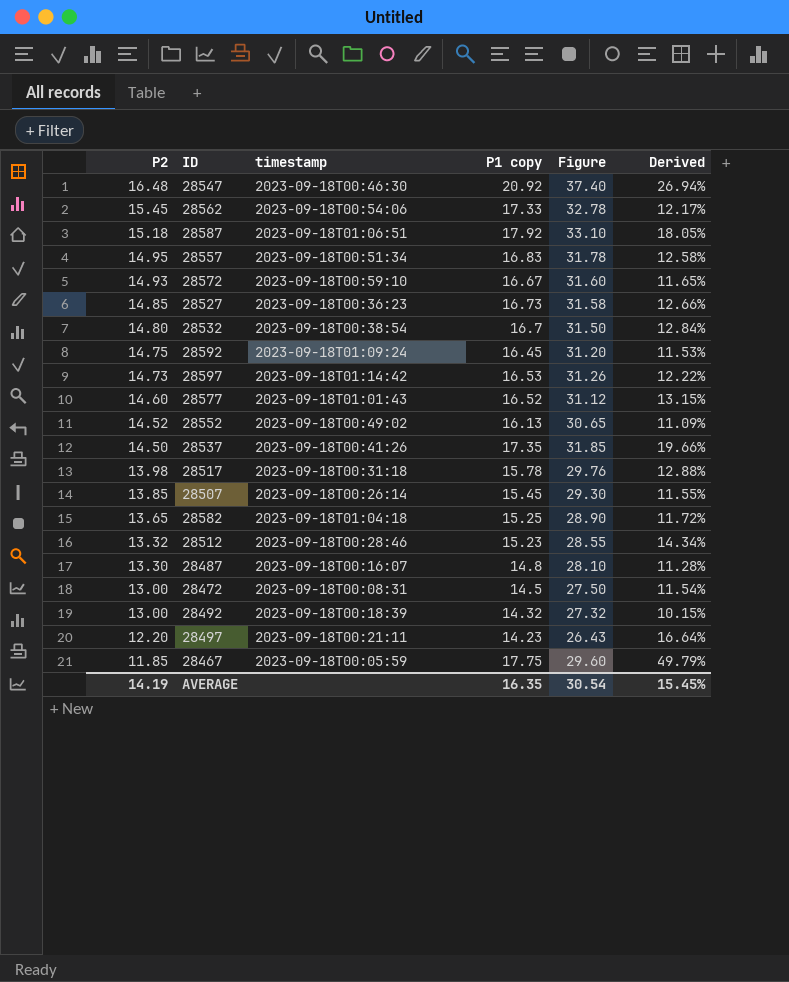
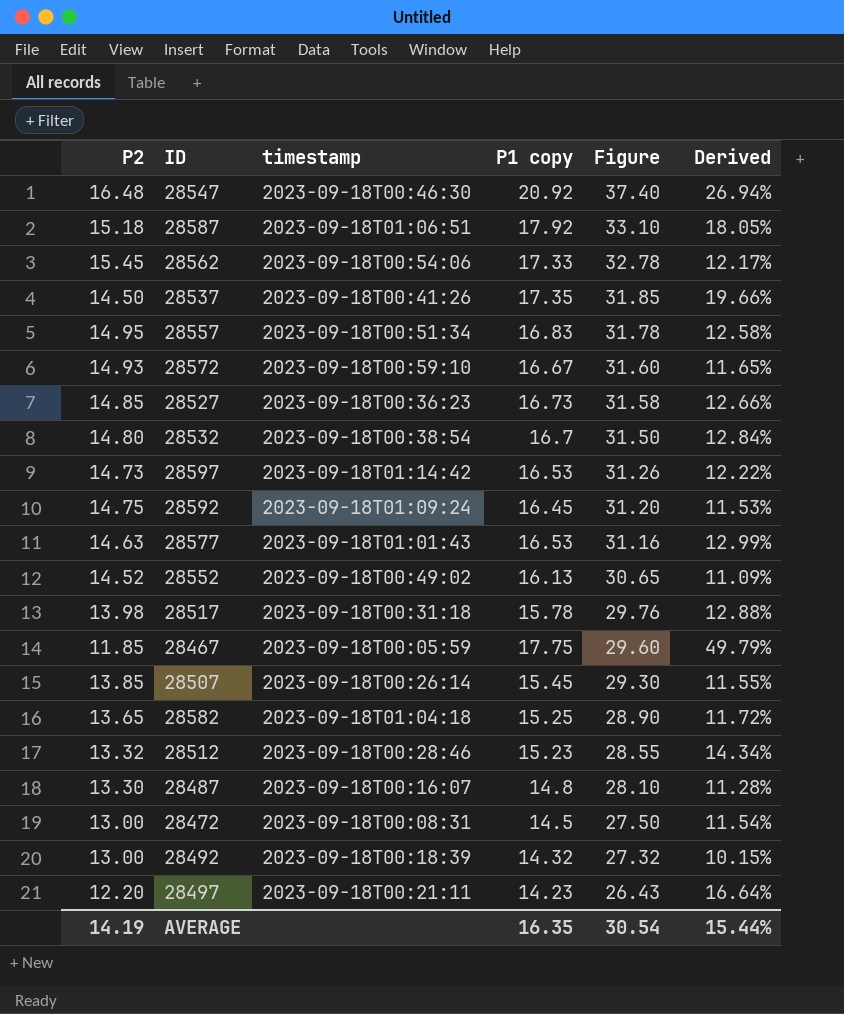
row order: P2 descending -> Figure descending
28577 | P2: 14.60 -> 14.63
28577 | P1 copy: 16.52 -> 16.53
28577 | Figure: 31.12 -> 31.16
28577 | Derived: 13.15% -> 12.99%
AVERAGE | Derived: 15.45% -> 15.44%

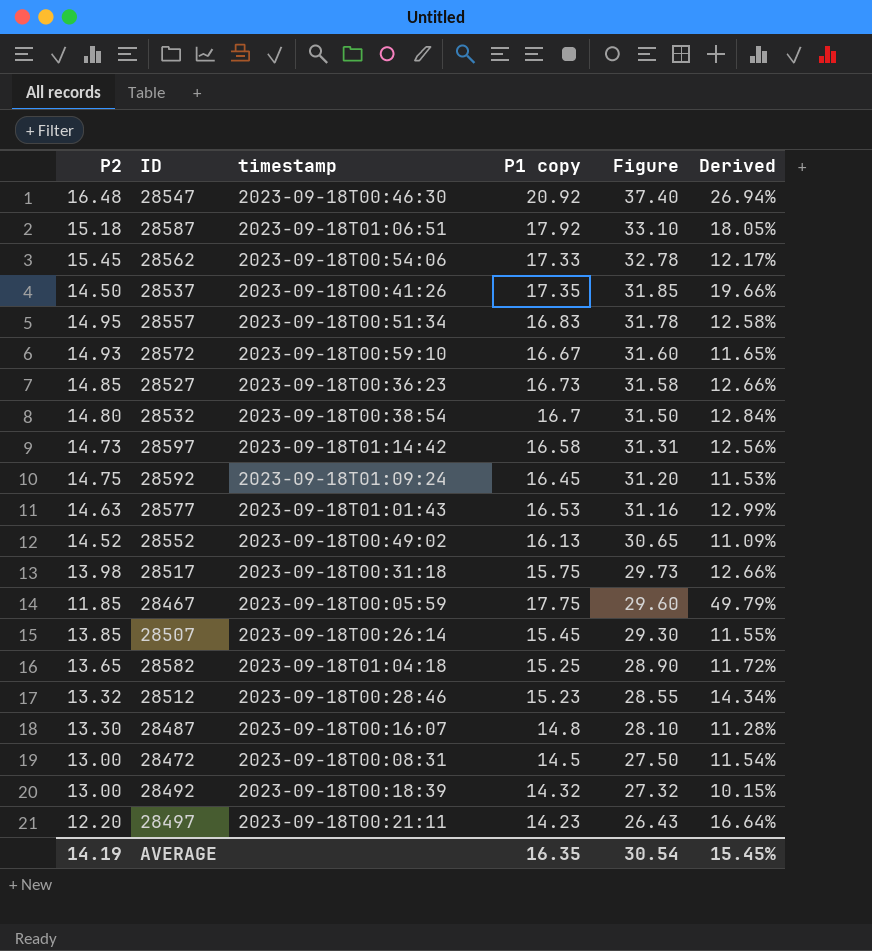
28597 | P1 copy: 16.53 -> 16.58
28597 | Figure: 31.26 -> 31.31
28597 | Derived: 12.22% -> 12.56%
28517 | P1 copy: 15.78 -> 15.75
28517 | Figure: 29.76 -> 29.73
28517 | Derived: 12.88% -> 12.66%
AVERAGE | Derived: 15.44% -> 15.45%

